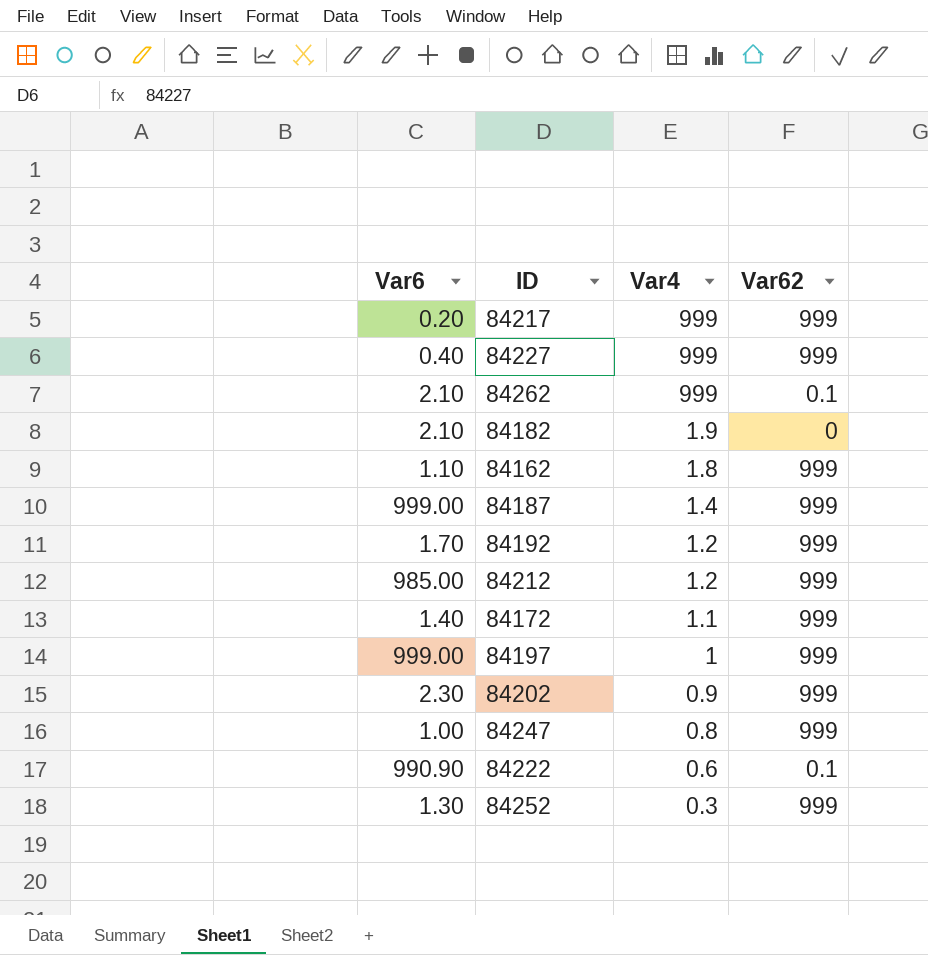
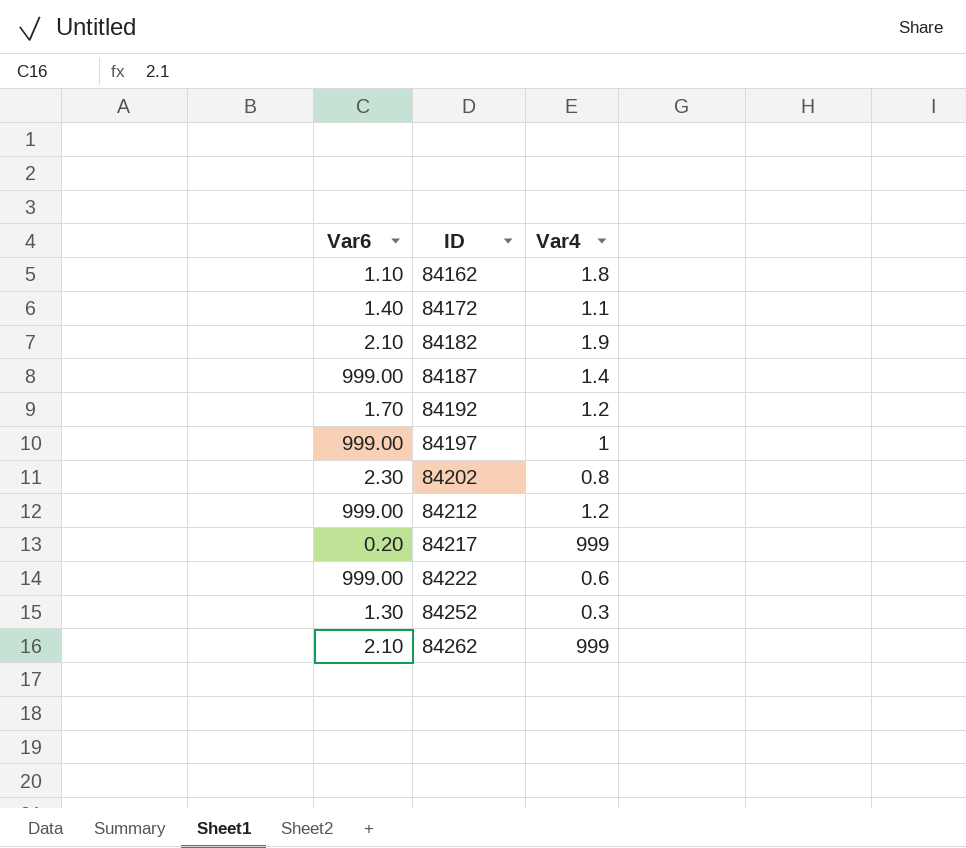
row order: Var4 descending -> ID ascending
column Var62 | position: 4 -> none
row 84227: 0.40 | 999 | 999 -> none
row 84247: 1.00 | 0.8 | 999 -> none
84202 | Var4: 0.9 -> 0.8
84212 | Var6: 985.00 -> 999.00
84222 | Var6: 990.90 -> 999.00

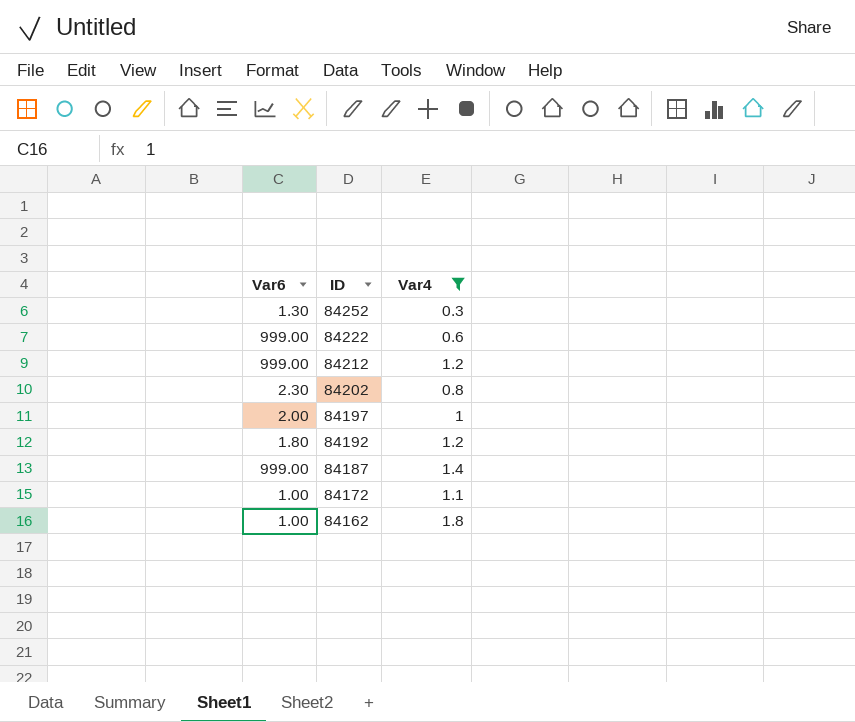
filter: none -> Var4 <= 1.8
row order: ID ascending -> ID descending
84197 | Var6: 999.00 -> 2.00
84192 | Var6: 1.70 -> 1.80
84172 | Var6: 1.40 -> 1.00
84162 | Var6: 1.10 -> 1.00

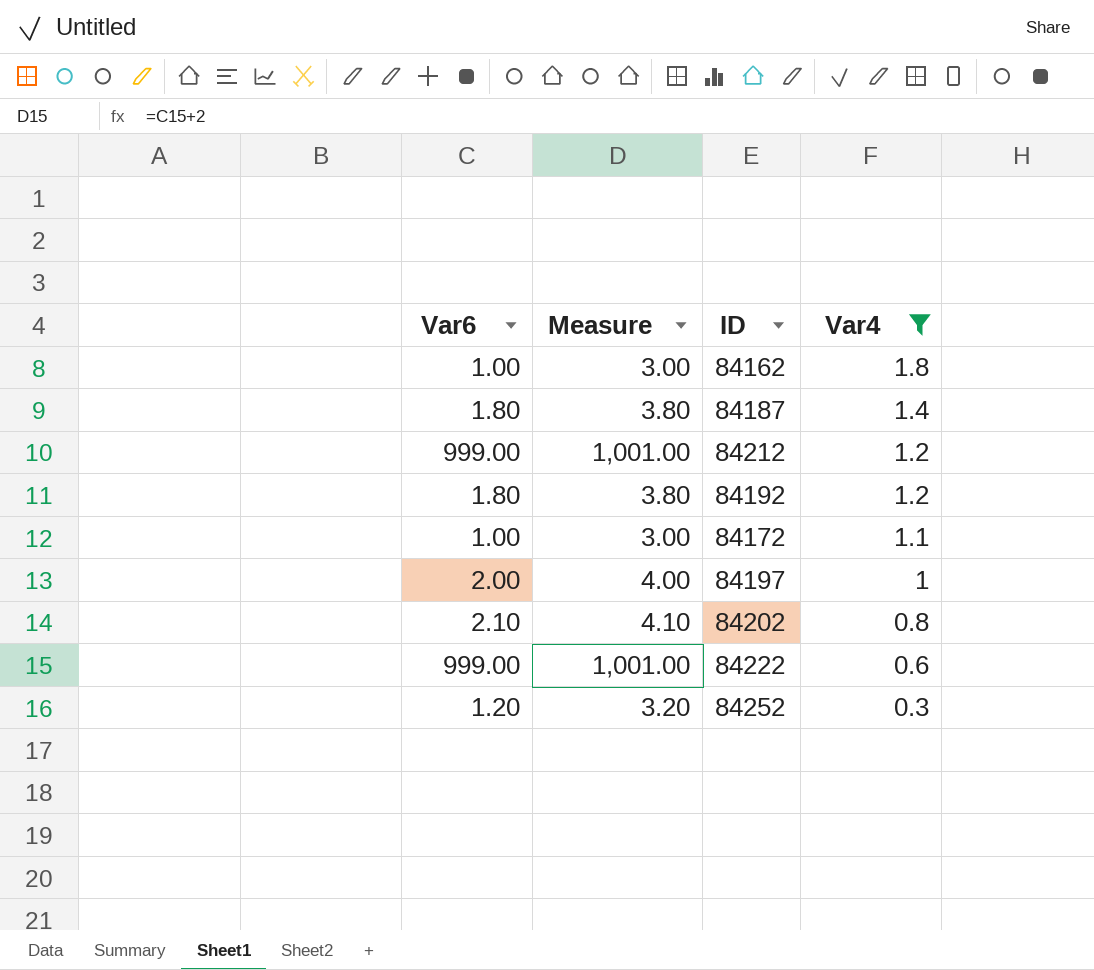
row order: ID descending -> Var4 descending
column Measure | formula: none -> [Var6] + 2
84187 | Var6: 999.00 -> 1.80
84202 | Var6: 2.30 -> 2.10
84252 | Var6: 1.30 -> 1.20

